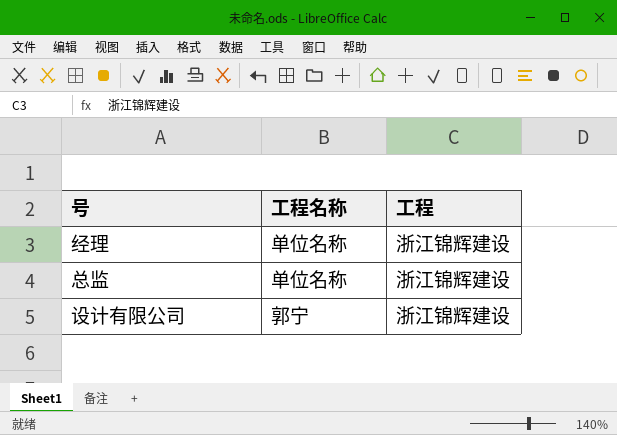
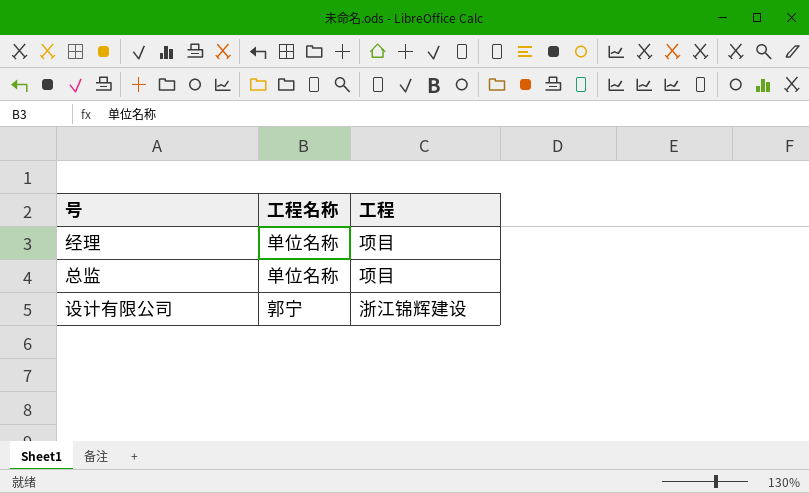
经理 | 工程: 浙江锦辉建设 -> 项目
总监 | 工程: 浙江锦辉建设 -> 项目

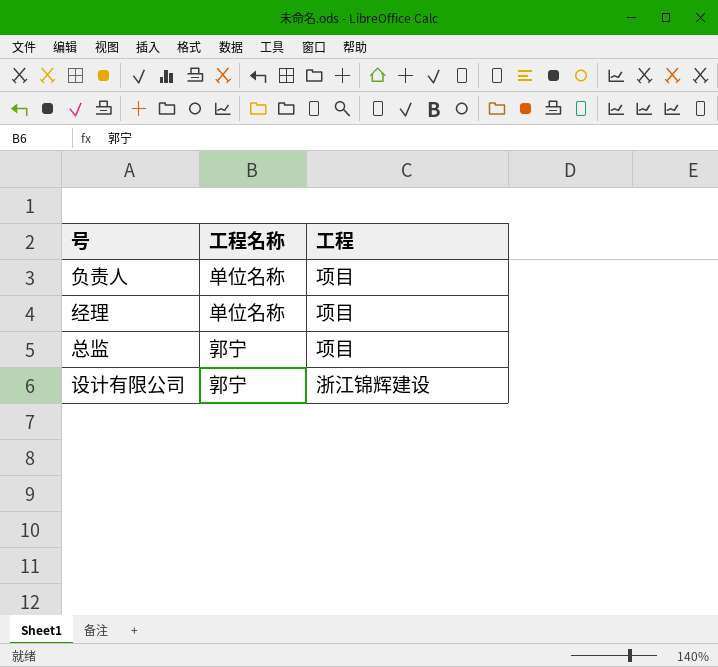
row 负责人: none -> 单位名称 | 项目
总监 | 工程名称: 单位名称 -> 郭宁

